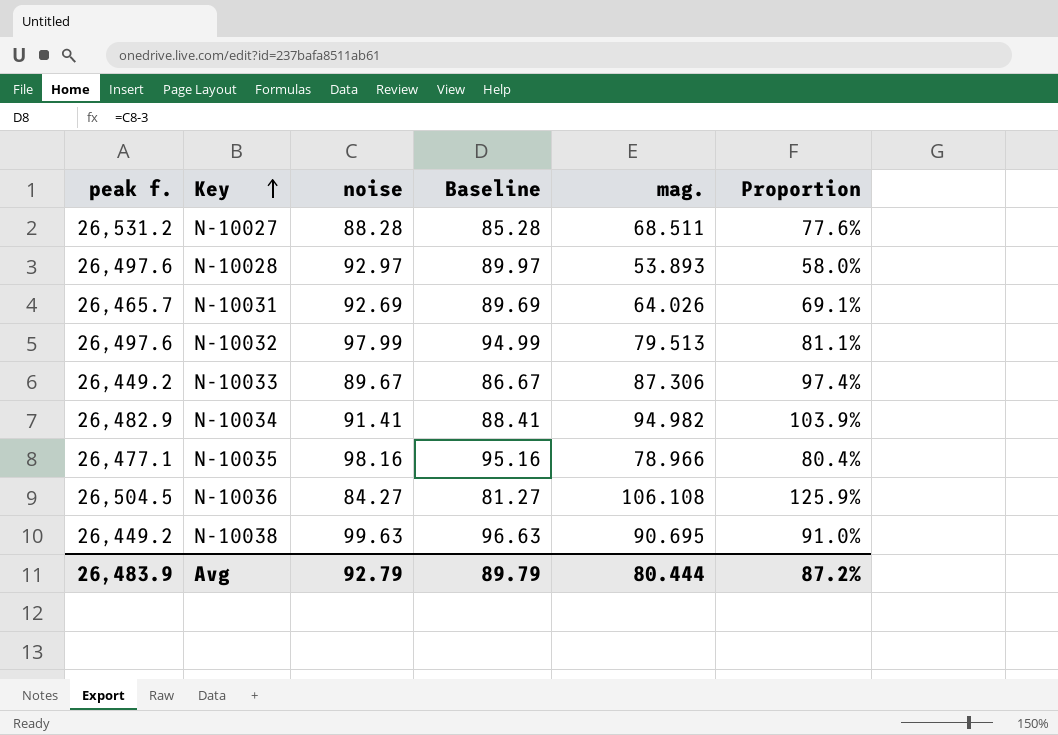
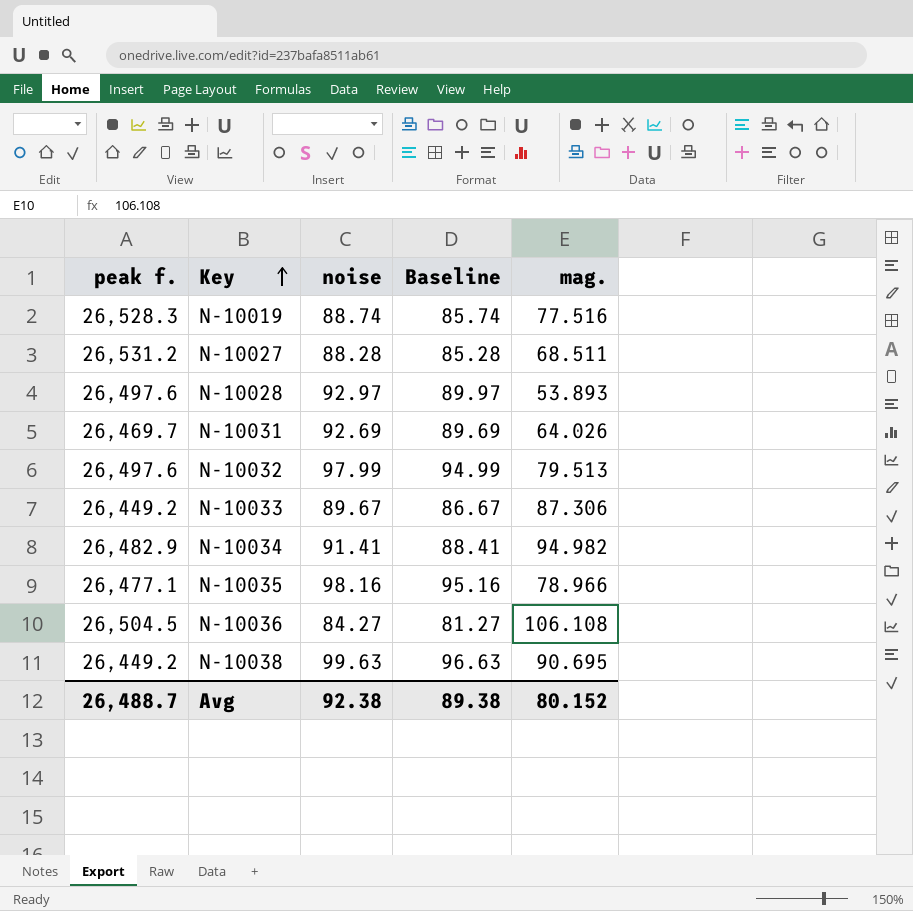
column Proportion | formula: [mag.] / [noise] -> none
row N-10019: none -> 26,528.3 | 88.74 | 85.74 | 77.516
N-10031 | peak f.: 26,465.7 -> 26,469.7
Avg | peak f.: 26,483.9 -> 26,488.7
Avg | noise: 92.79 -> 92.38
Avg | Baseline: 89.79 -> 89.38
Avg | mag.: 80.444 -> 80.152

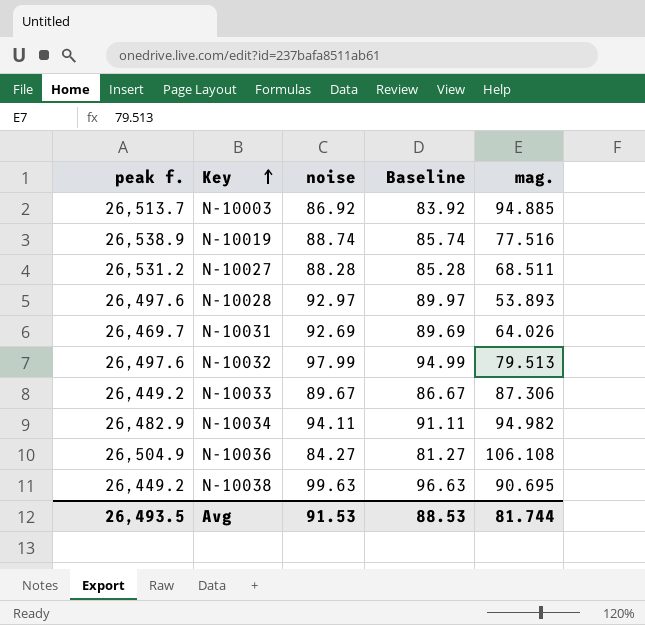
row N-10035: 26,477.1 | 98.16 | 95.16 | 78.966 -> none
row N-10003: none -> 26,513.7 | 86.92 | 83.92 | 94.885
N-10019 | peak f.: 26,528.3 -> 26,538.9
N-10034 | noise: 91.41 -> 94.11
N-10034 | Baseline: 88.41 -> 91.11
N-10036 | peak f.: 26,504.5 -> 26,504.9
Avg | peak f.: 26,488.7 -> 26,493.5
Avg | noise: 92.38 -> 91.53
Avg | Baseline: 89.38 -> 88.53
Avg | mag.: 80.152 -> 81.744

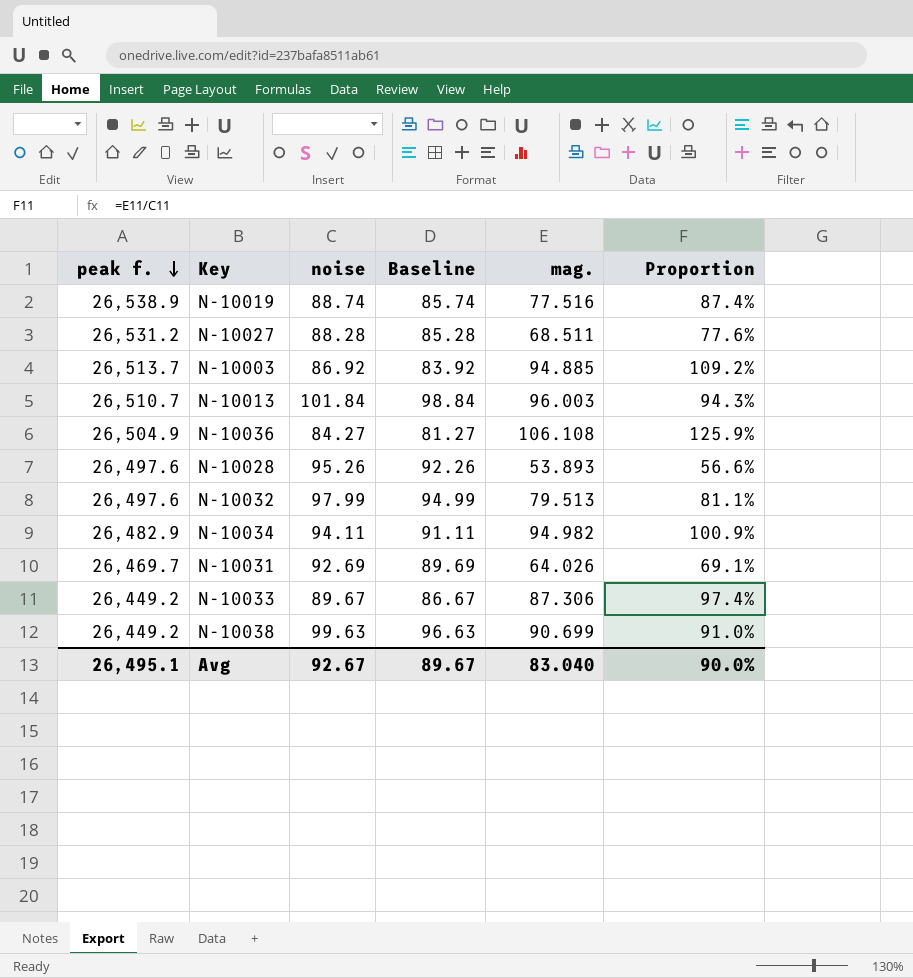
row order: Key ascending -> peak f. descending
column Proportion | formula: none -> [mag.] / [noise]
row N-10013: none -> 26,510.7 | 101.84 | 98.84 | 96.003 | 94.3%
N-10028 | noise: 92.97 -> 95.26
N-10028 | Baseline: 89.97 -> 92.26
N-10038 | mag.: 90.695 -> 90.699
Avg | peak f.: 26,493.5 -> 26,495.1
Avg | noise: 91.53 -> 92.67
Avg | Baseline: 88.53 -> 89.67
Avg | mag.: 81.744 -> 83.040

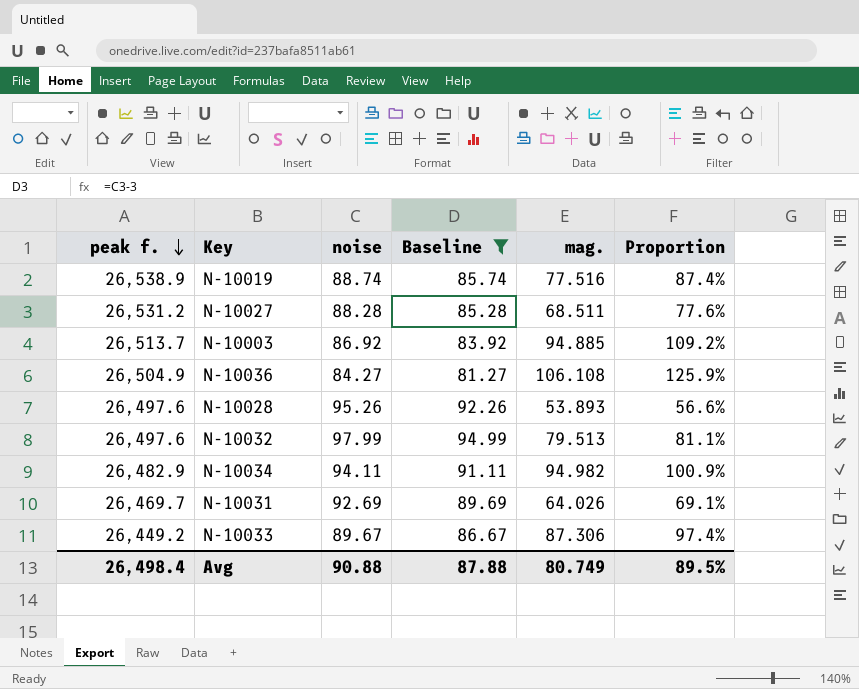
filter: none -> Baseline <= 94.99
Avg | peak f.: 26,495.1 -> 26,498.4
Avg | noise: 92.67 -> 90.88
Avg | Baseline: 89.67 -> 87.88
Avg | mag.: 83.040 -> 80.749
Avg | Proportion: 90.0% -> 89.5%

